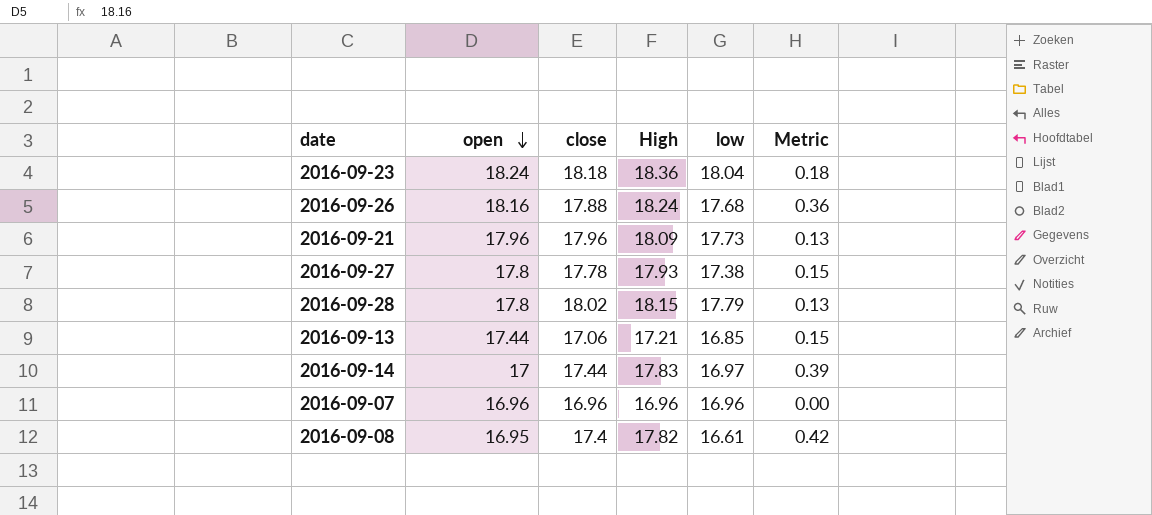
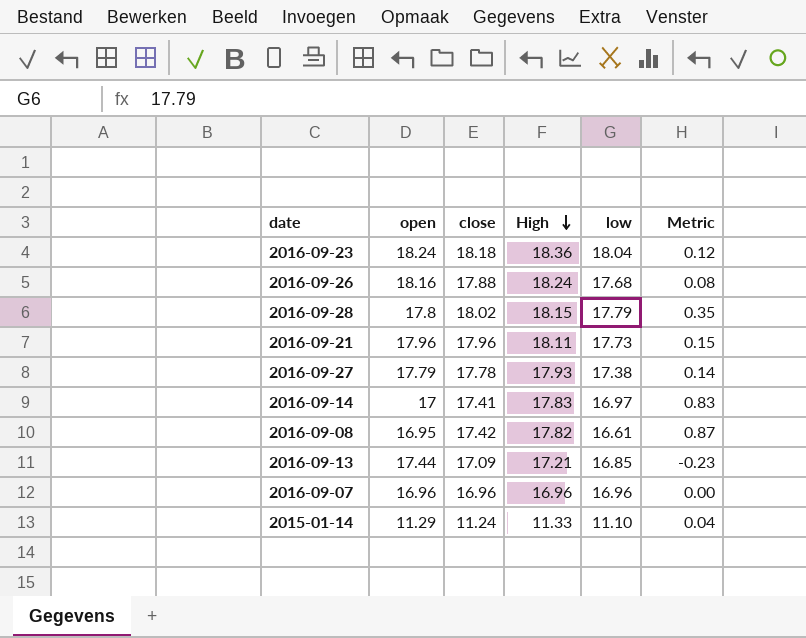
row order: open descending -> High descending
column Metric | formula: [High] - [close] -> [High] - [open]
2016-09-21 | High: 18.09 -> 18.11
2016-09-27 | open: 17.8 -> 17.79
2016-09-14 | close: 17.44 -> 17.41
2016-09-08 | close: 17.4 -> 17.42
2016-09-13 | close: 17.06 -> 17.09
row 2015-01-14: none -> 11.29 | 11.24 | 11.33 | 11.10 | 0.04

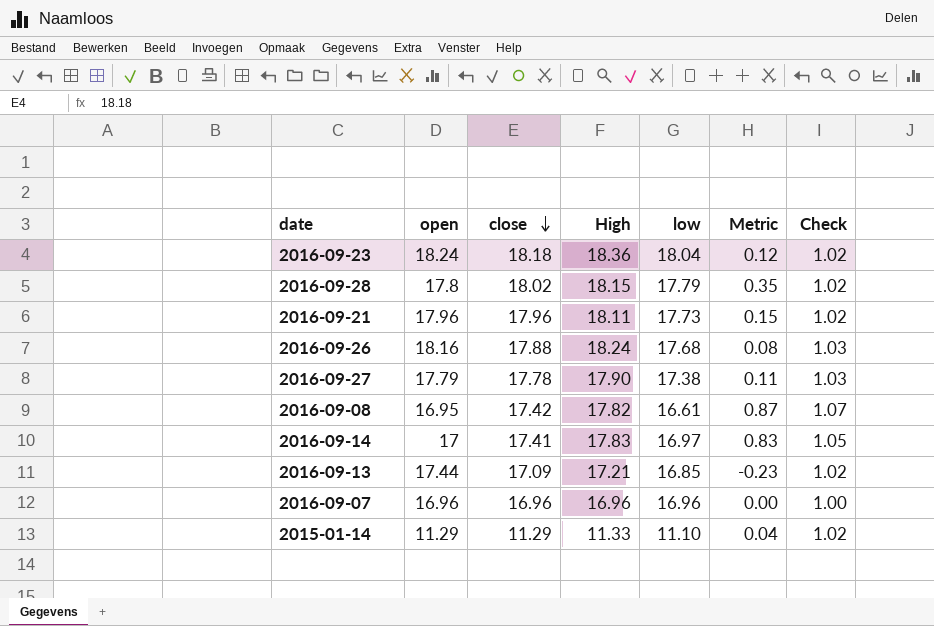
row order: High descending -> close descending
column Check | formula: none -> [High] / [low]
2016-09-27 | High: 17.93 -> 17.90
2016-09-27 | Metric: 0.14 -> 0.11
2015-01-14 | close: 11.24 -> 11.29

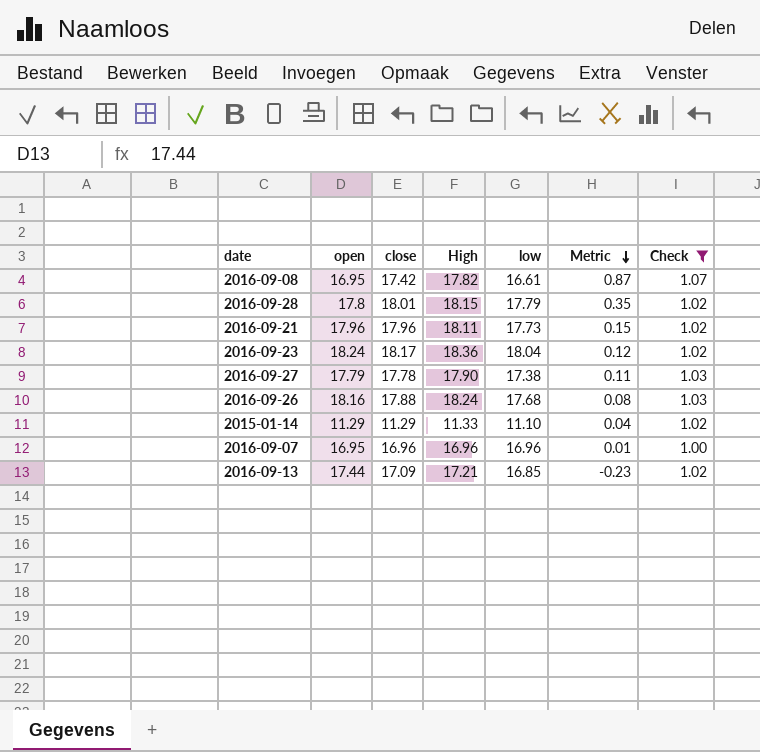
filter: none -> Check != 1.05
row order: close descending -> Metric descending
2016-09-28 | close: 18.02 -> 18.01
2016-09-23 | close: 18.18 -> 18.17
2016-09-07 | open: 16.96 -> 16.95
2016-09-07 | Metric: 0.00 -> 0.01

